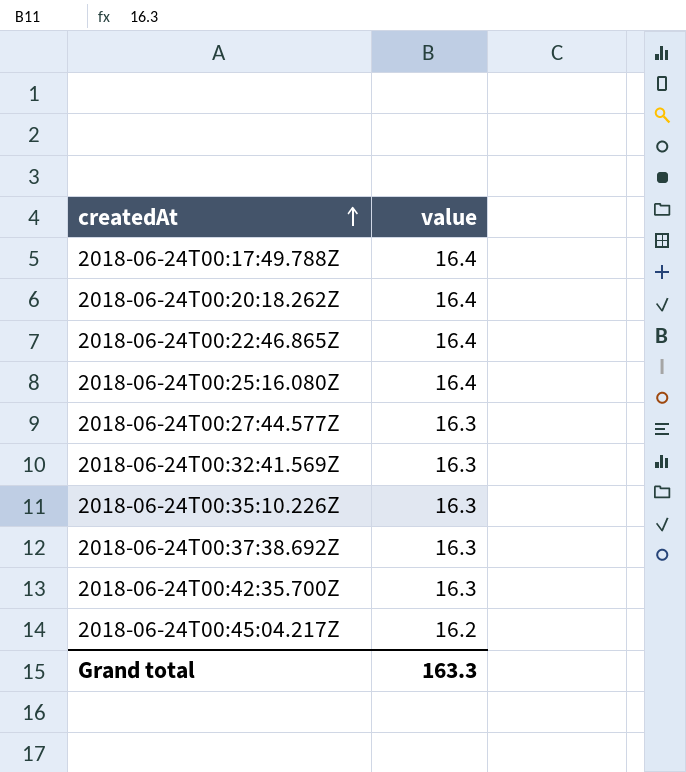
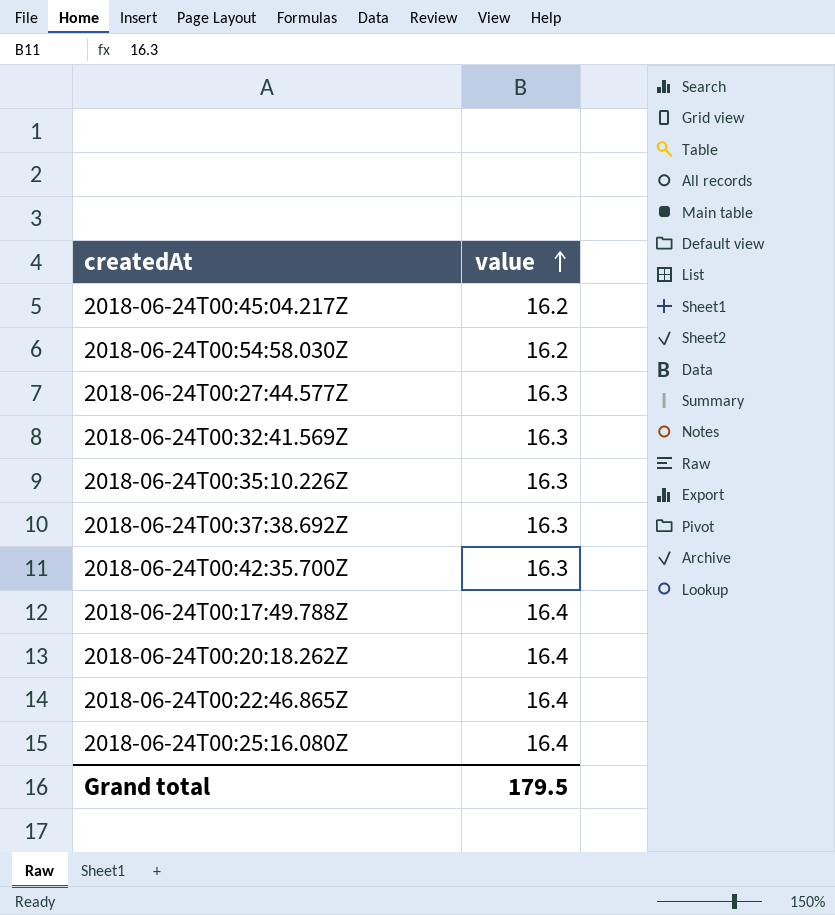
row order: createdAt ascending -> value ascending
row 2018-06-24T00:54:58.030Z: none -> 16.2
Grand total | value: 163.3 -> 179.5

